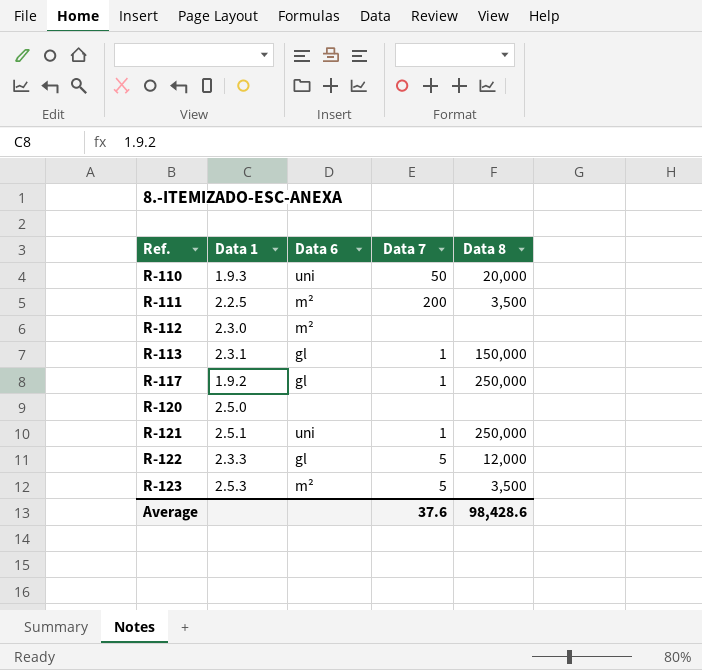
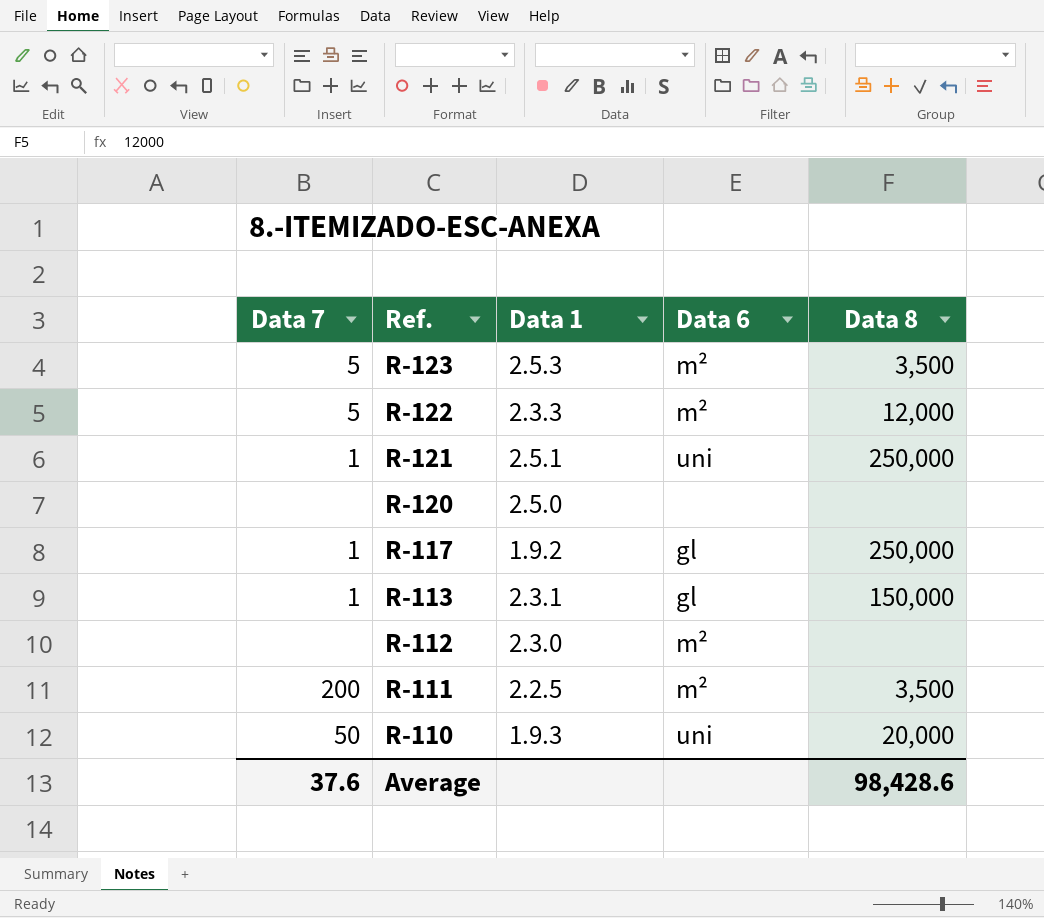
row order: Ref. ascending -> Ref. descending
column Data 7 | position: 4 -> 1
R-122 | Data 6: gl -> m²

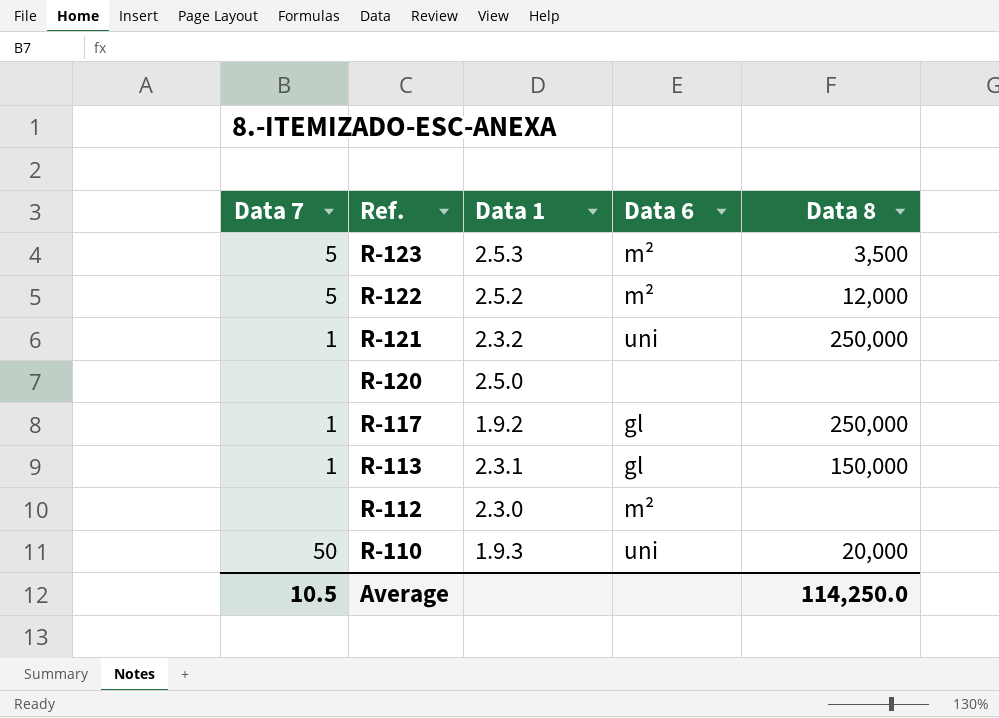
row R-111: 200 | 2.2.5 | m² | 3,500 -> none
R-122 | Data 1: 2.3.3 -> 2.5.2
R-121 | Data 1: 2.5.1 -> 2.3.2
Average | Data 7: 37.6 -> 10.5
Average | Data 8: 98,428.6 -> 114,250.0

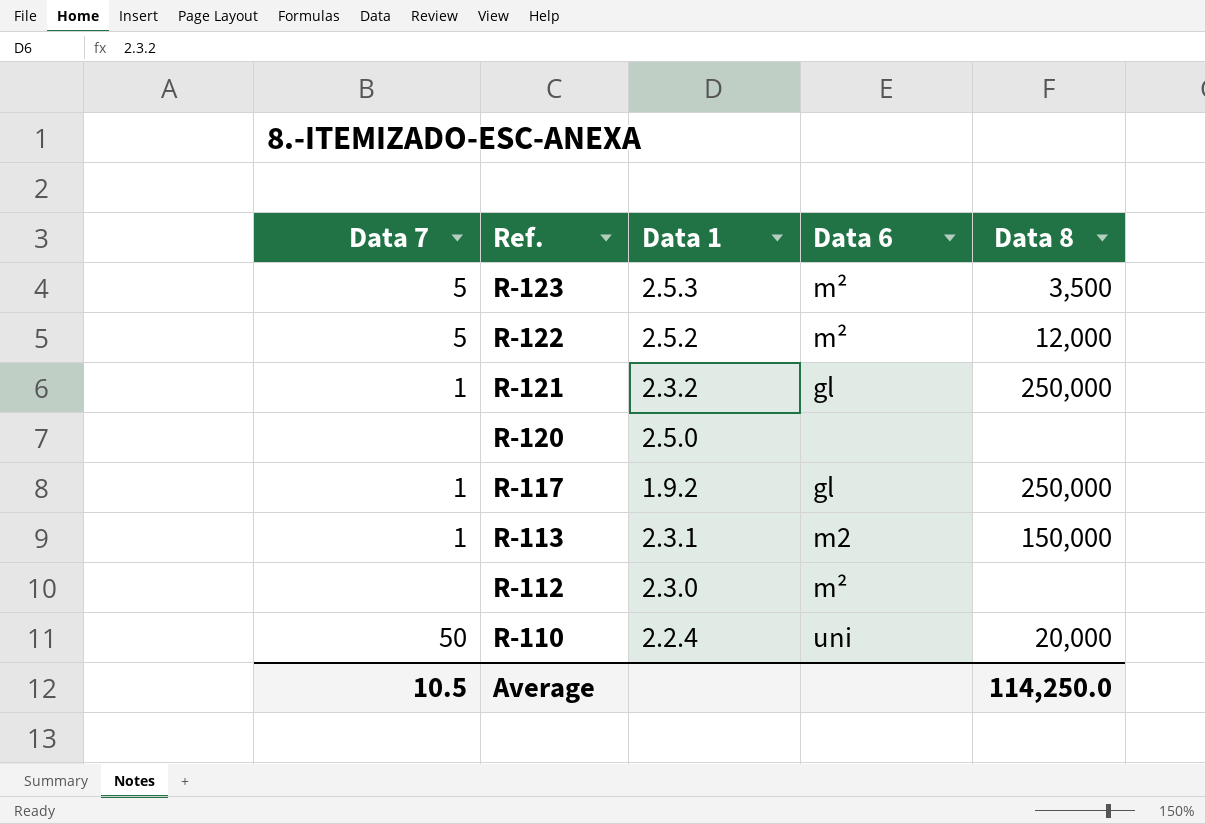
R-121 | Data 6: uni -> gl
R-113 | Data 6: gl -> m2
R-110 | Data 1: 1.9.3 -> 2.2.4

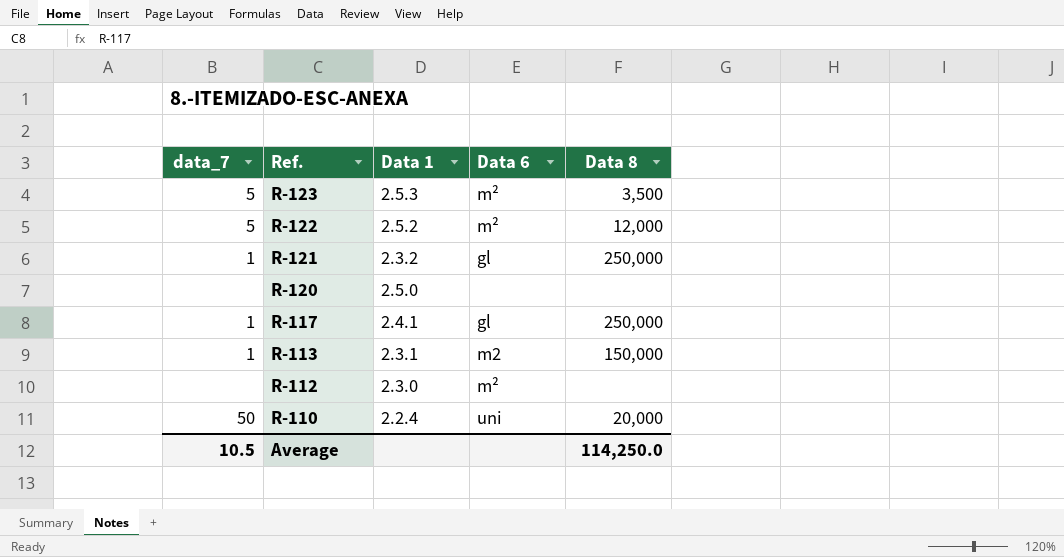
column name: Data 7 -> data_7
R-117 | Data 1: 1.9.2 -> 2.4.1

